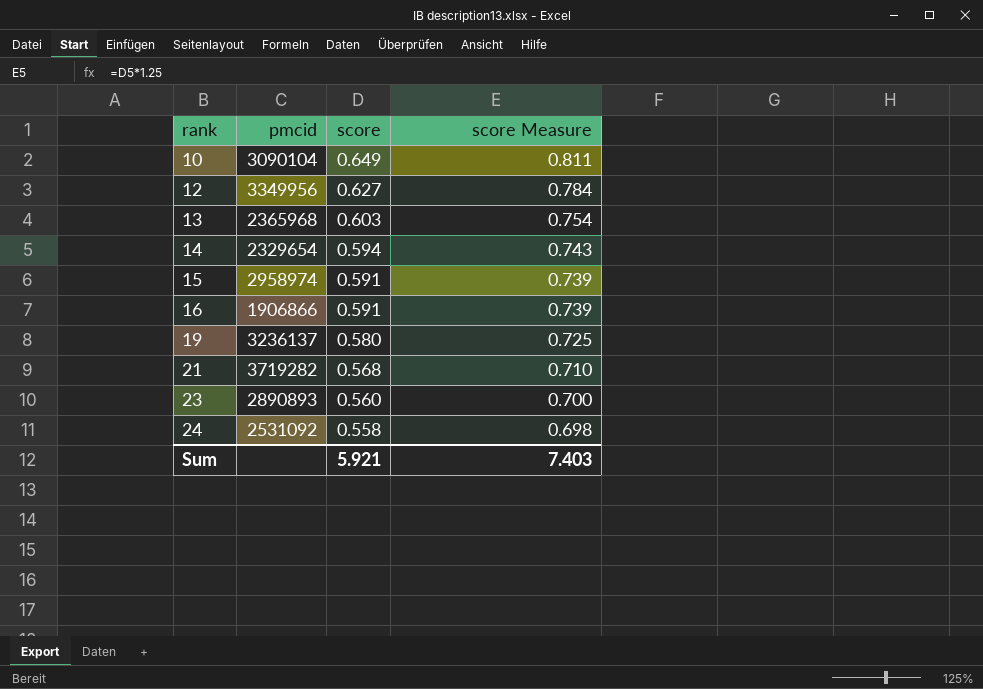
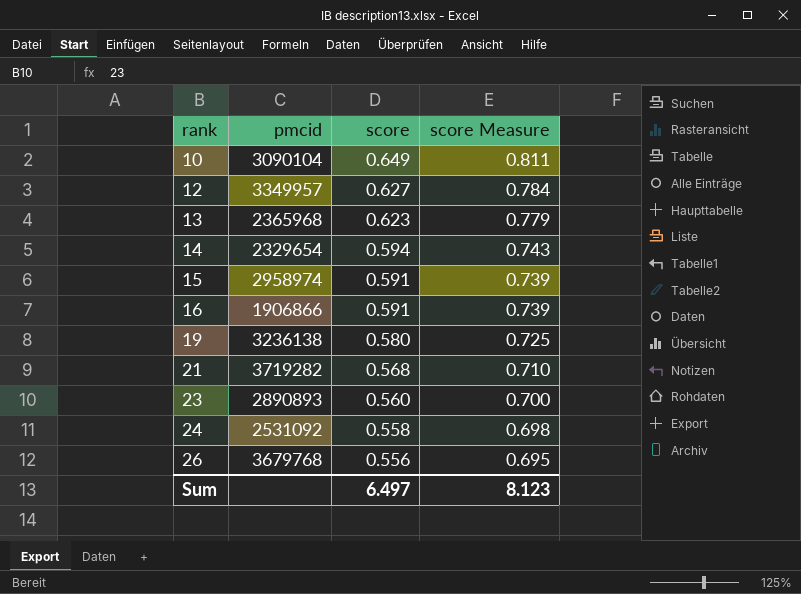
12 | pmcid: 3349956 -> 3349957
13 | score: 0.603 -> 0.623
13 | score Measure: 0.754 -> 0.779
19 | pmcid: 3236137 -> 3236138
row 26: none -> 3679768 | 0.556 | 0.695
Sum | score: 5.921 -> 6.497
Sum | score Measure: 7.403 -> 8.123

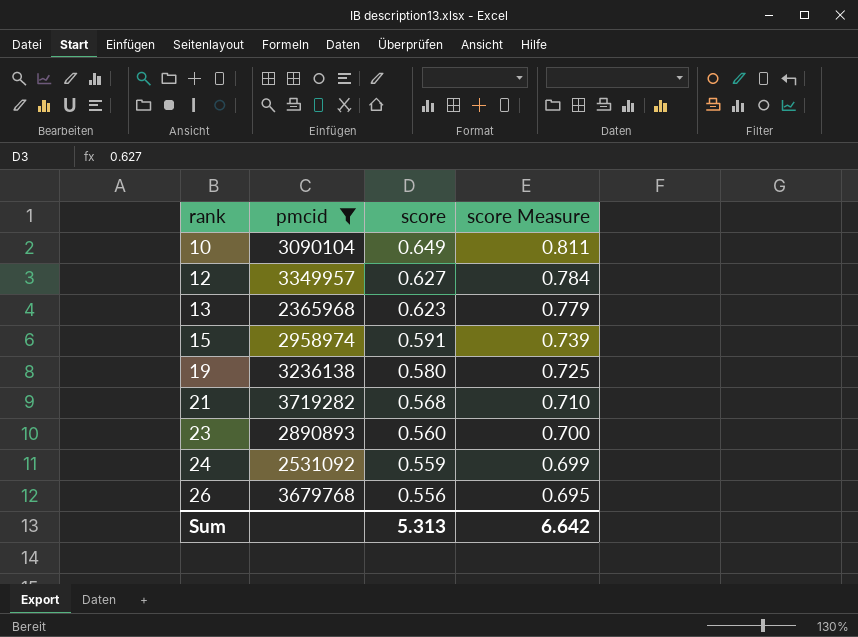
filter: none -> pmcid >= 2365968
24 | score: 0.558 -> 0.559
24 | score Measure: 0.698 -> 0.699
Sum | score: 6.497 -> 5.313
Sum | score Measure: 8.123 -> 6.642

